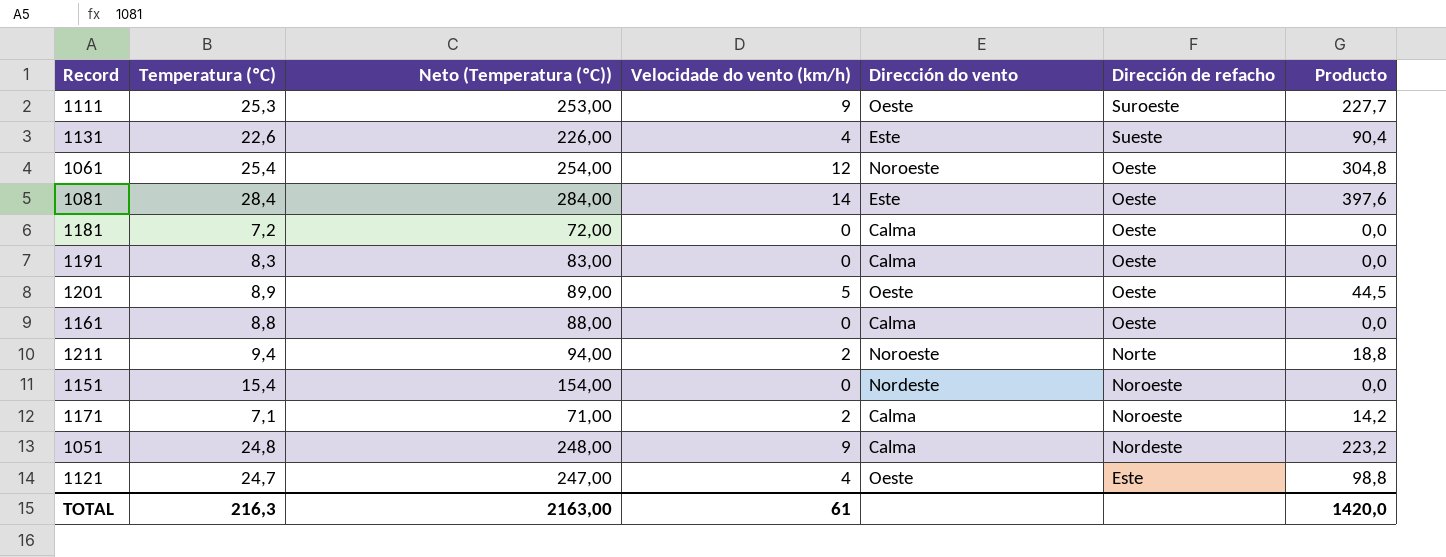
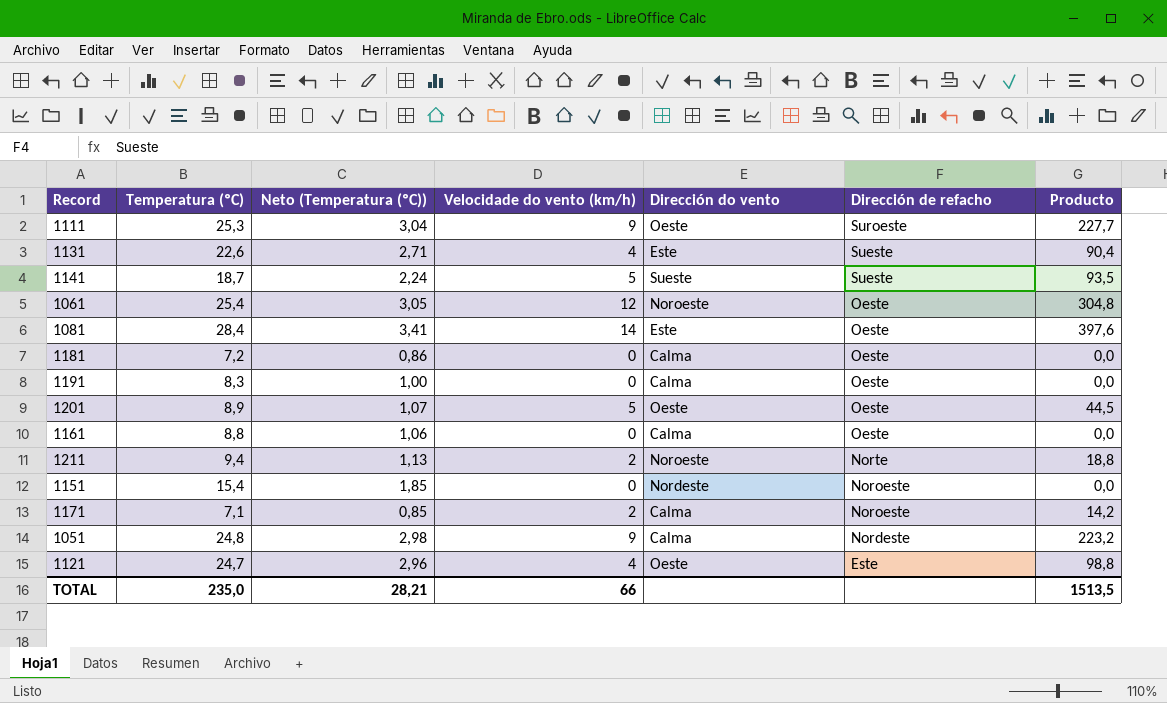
column Neto (Temperatura (ºC)) | formula: [Temperatura (ºC)] * 10 -> [Temperatura (ºC)] * 0,12
row 1141: none -> 18,7 | 2,24 | 5 | Sueste | Sueste | 93,5
TOTAL | Temperatura (ºC): 216,3 -> 235,0
TOTAL | Neto (Temperatura (ºC)): 2163,00 -> 28,21
TOTAL | Velocidade do vento (km/h): 61 -> 66
TOTAL | Producto: 1420,0 -> 1513,5

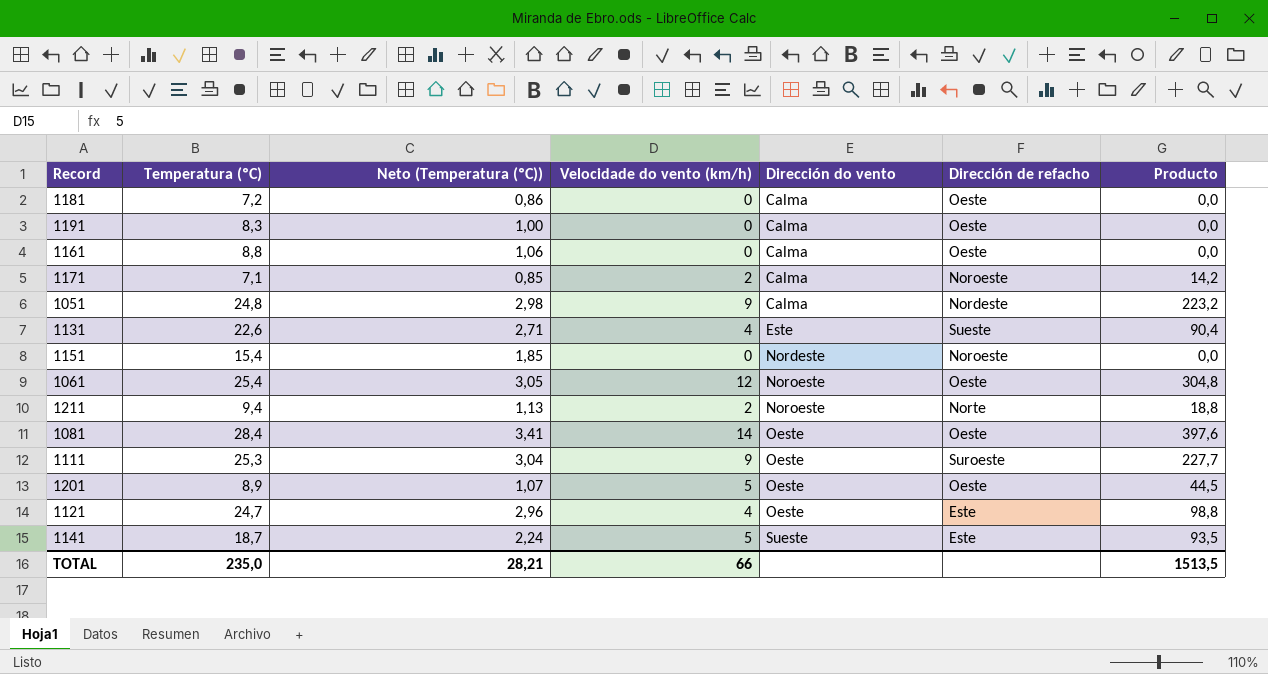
row order: Dirección de refacho descending -> Dirección do vento ascending
1081 | Dirección do vento: Este -> Oeste
1141 | Dirección de refacho: Sueste -> Este

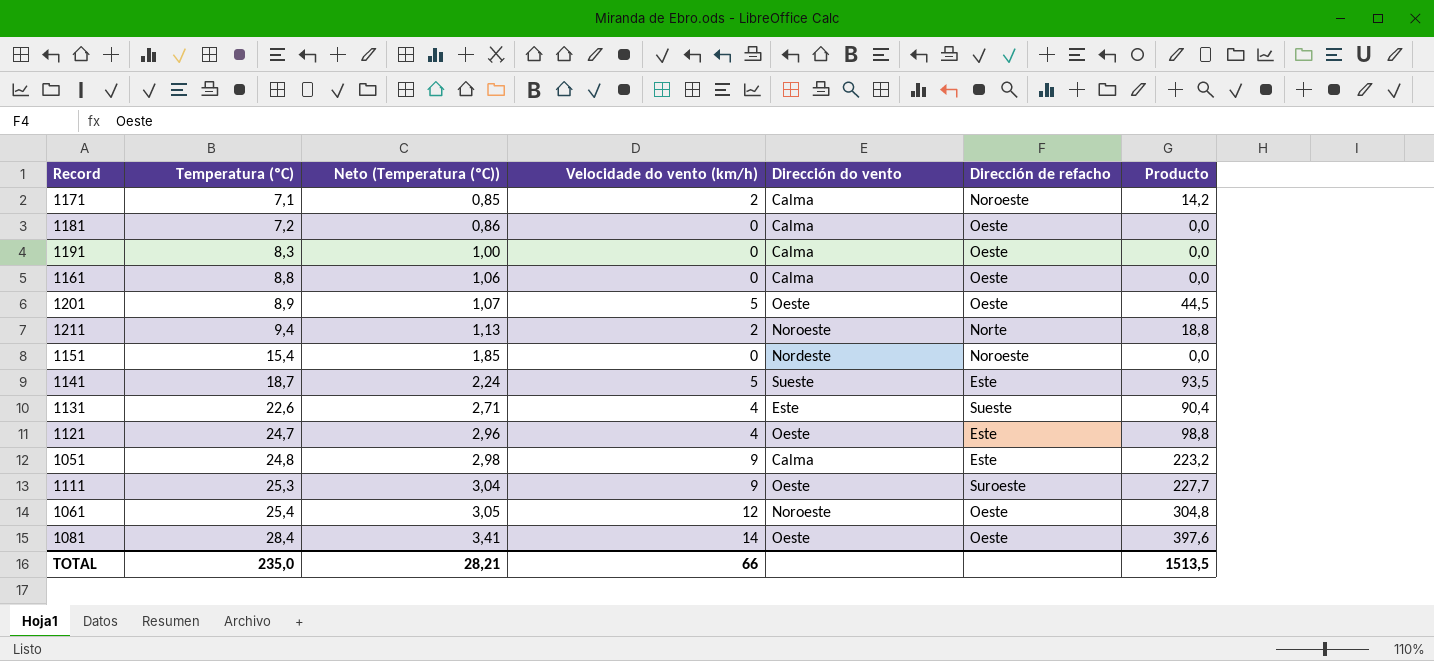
row order: Dirección do vento ascending -> Temperatura (ºC) ascending
1051 | Dirección de refacho: Nordeste -> Este

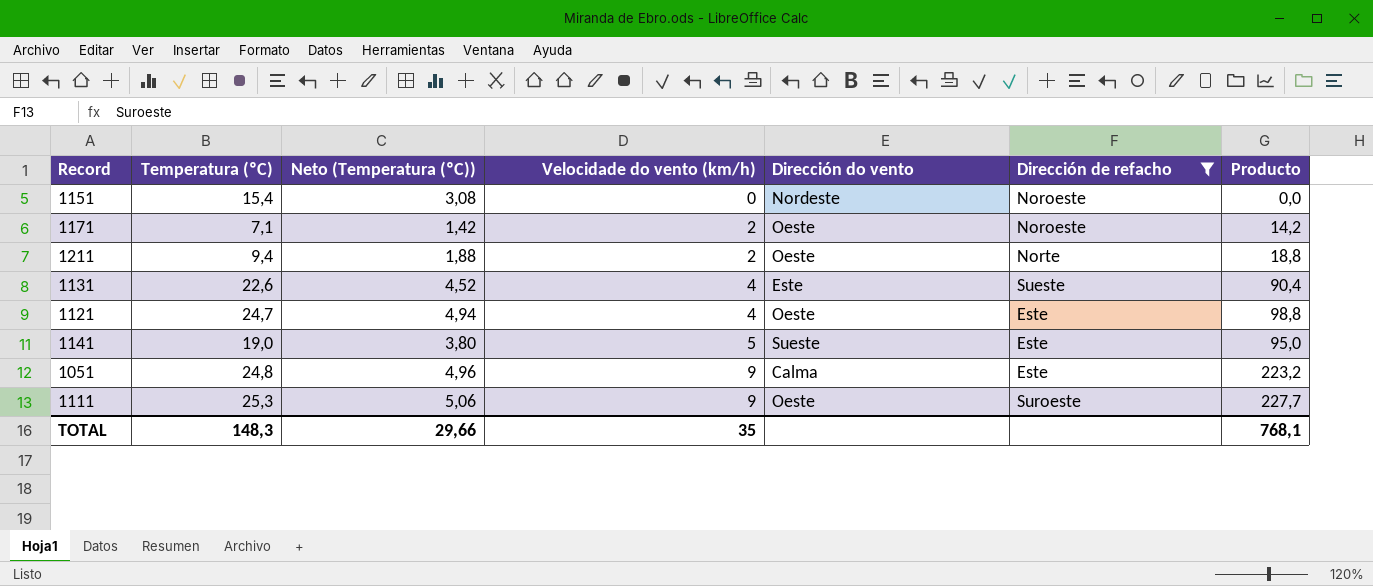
filter: none -> Dirección de refacho != Oeste
row order: Temperatura (ºC) ascending -> Velocidade do vento (km/h) ascending
column Neto (Temperatura (ºC)) | formula: [Temperatura (ºC)] * 0,12 -> [Temperatura (ºC)] * 0,2
1171 | Dirección do vento: Calma -> Oeste
1211 | Dirección do vento: Noroeste -> Oeste
1141 | Temperatura (ºC): 18,7 -> 19,0
1141 | Producto: 93,5 -> 95,0
TOTAL | Temperatura (ºC): 235,0 -> 148,3
TOTAL | Neto (Temperatura (ºC)): 28,21 -> 29,66
TOTAL | Velocidade do vento (km/h): 66 -> 35
TOTAL | Producto: 1513,5 -> 768,1

